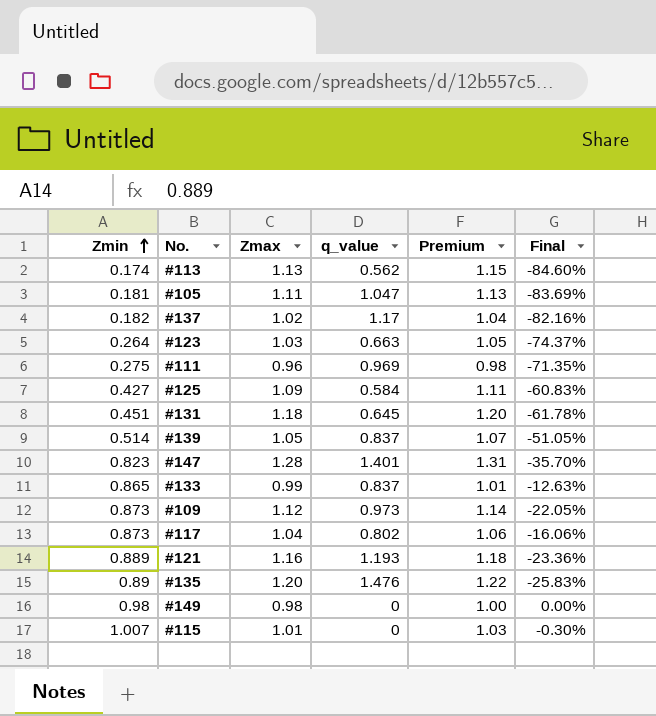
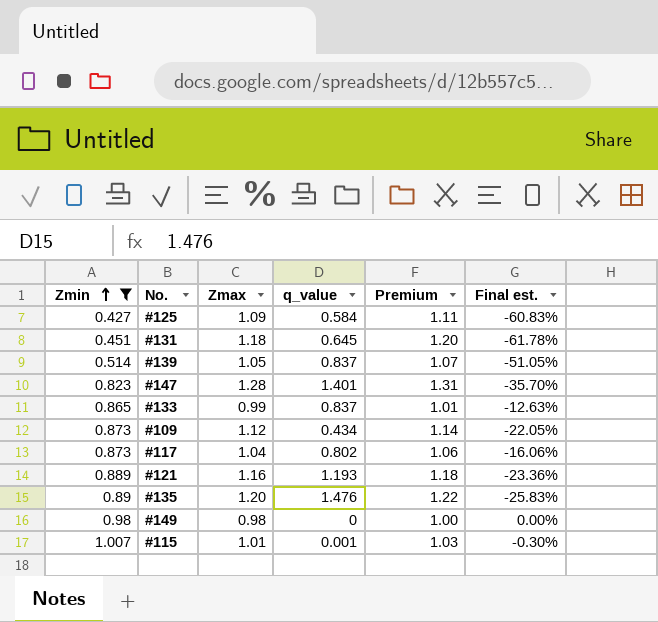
filter: none -> Zmin >= 0.427
column name: Final -> Final est.
#109 | q_value: 0.973 -> 0.434
#115 | q_value: 0 -> 0.001

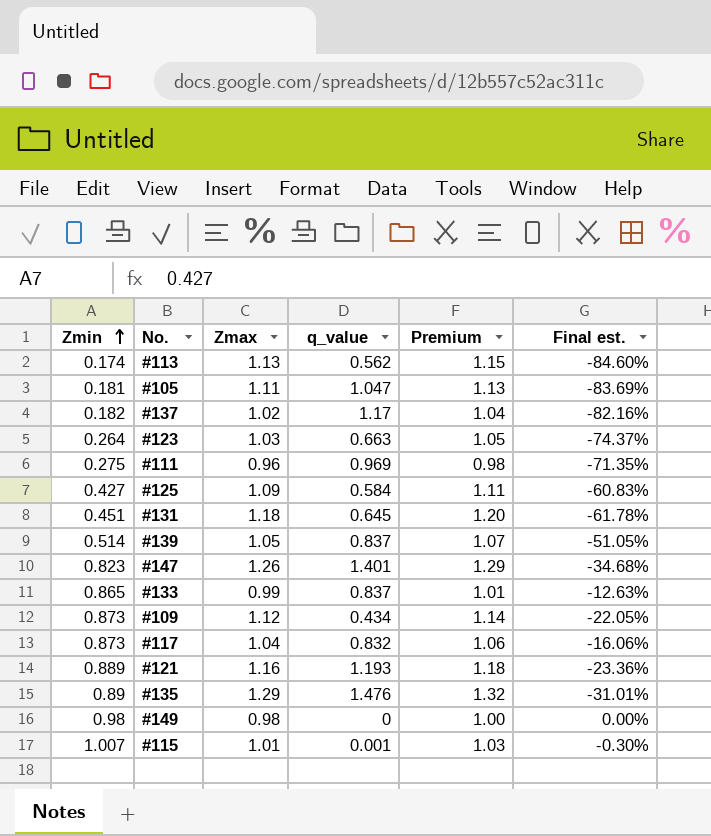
filter: Zmin >= 0.427 -> none
#147 | Zmax: 1.28 -> 1.26
#147 | Premium: 1.31 -> 1.29
#147 | Final est.: -35.70% -> -34.68%
#117 | q_value: 0.802 -> 0.832
#135 | Zmax: 1.20 -> 1.29
#135 | Premium: 1.22 -> 1.32
#135 | Final est.: -25.83% -> -31.01%

